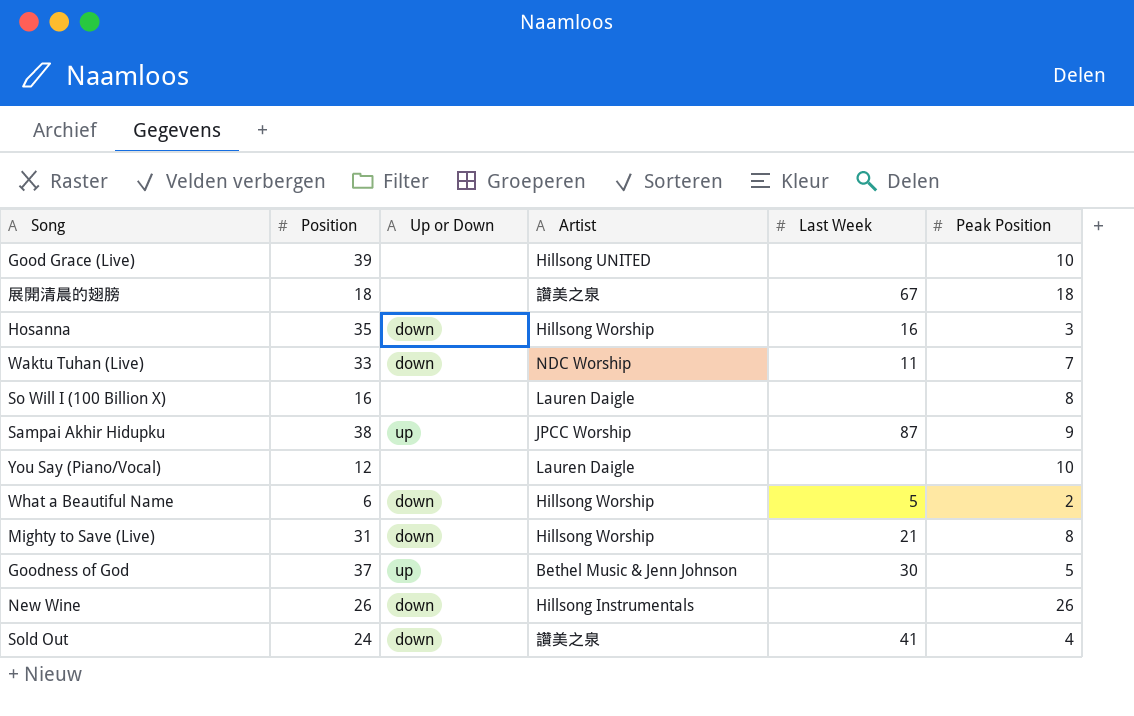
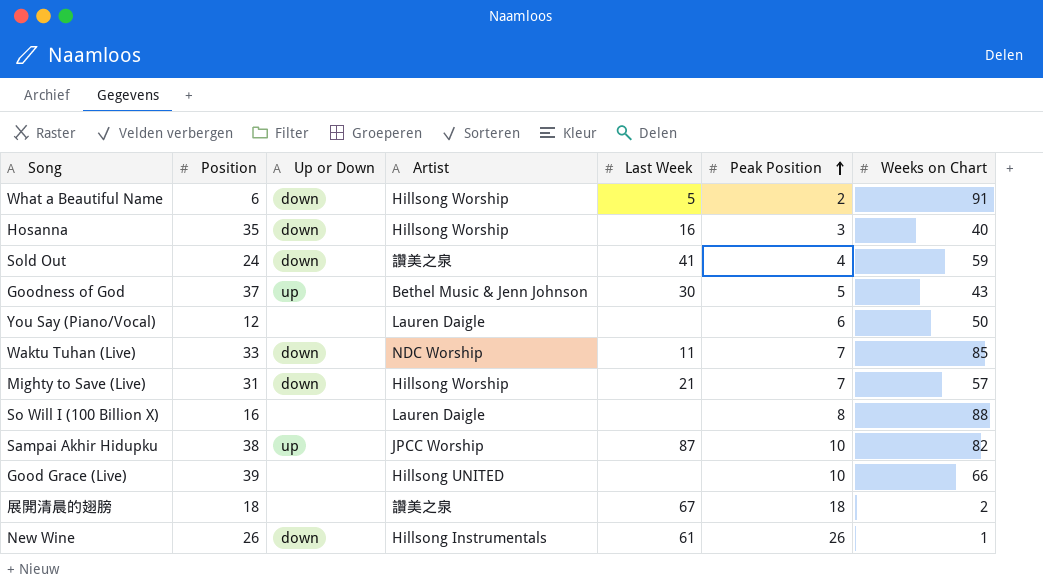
row order: none -> Peak Position ascending
column Weeks on Chart | position: none -> 7
You Say (Piano/Vocal) | Peak Position: 10 -> 6
Mighty to Save (Live) | Peak Position: 8 -> 7
Sampai Akhir Hidupku | Peak Position: 9 -> 10
New Wine | Last Week: none -> 61

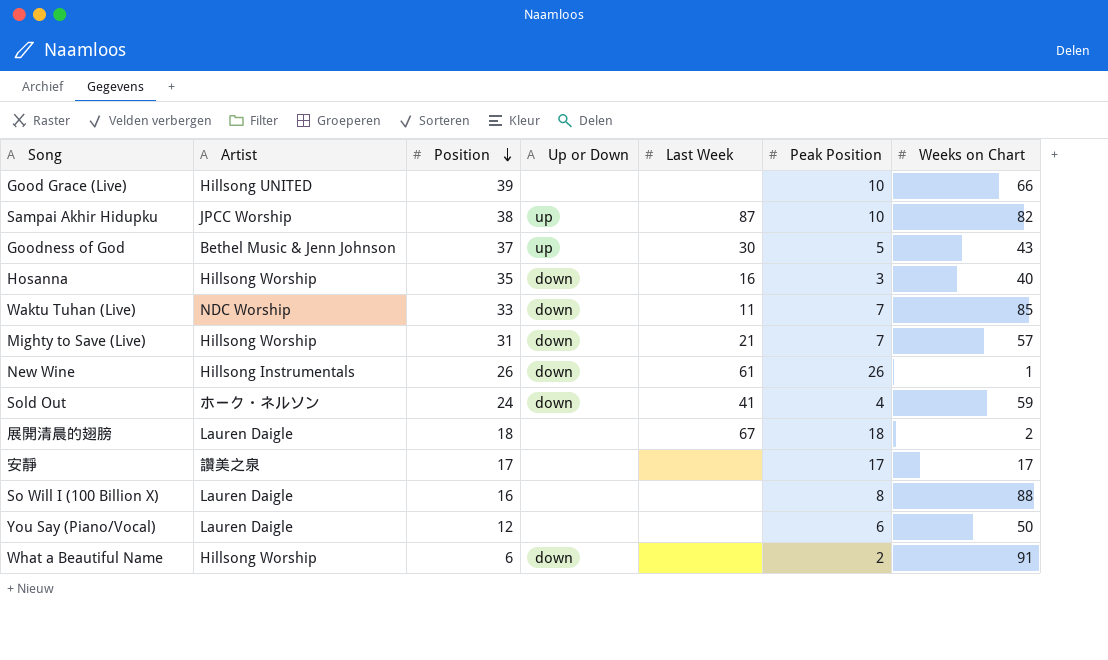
row order: Peak Position ascending -> Position descending
column Artist | position: 4 -> 2
Sold Out | Artist: 讚美之泉 -> ホーク・ネルソン
展開清晨的翅膀 | Artist: 讚美之泉 -> Lauren Daigle
row 安靜: none -> 讚美之泉 | 17 | none | none | 17 | 17
What a Beautiful Name | Last Week: 5 -> none

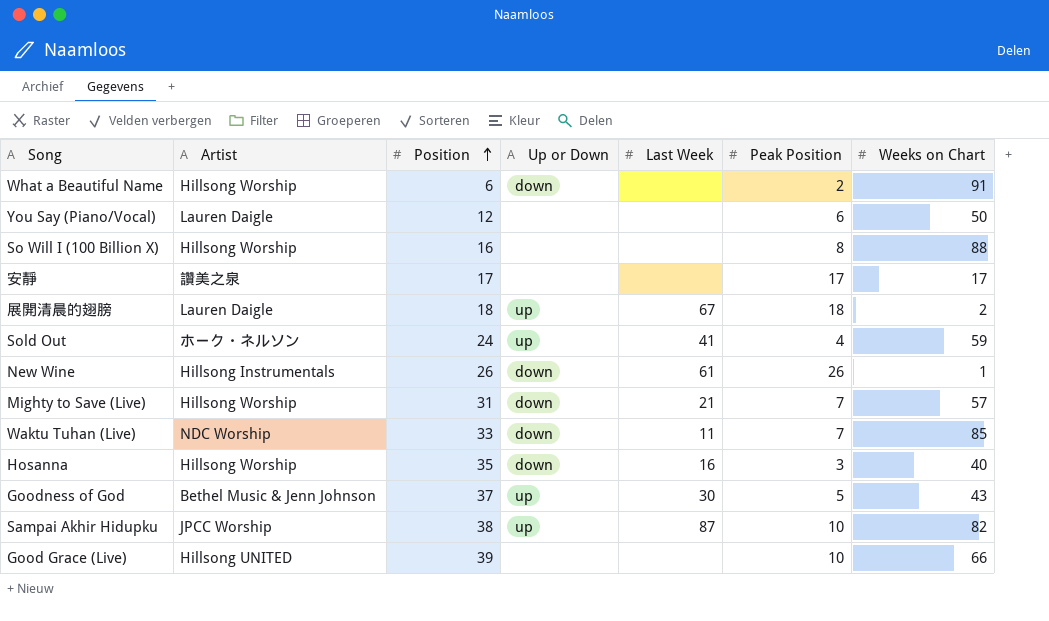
row order: Position descending -> Position ascending
So Will I (100 Billion X) | Artist: Lauren Daigle -> Hillsong Worship
展開清晨的翅膀 | Up or Down: none -> up
Sold Out | Up or Down: down -> up

